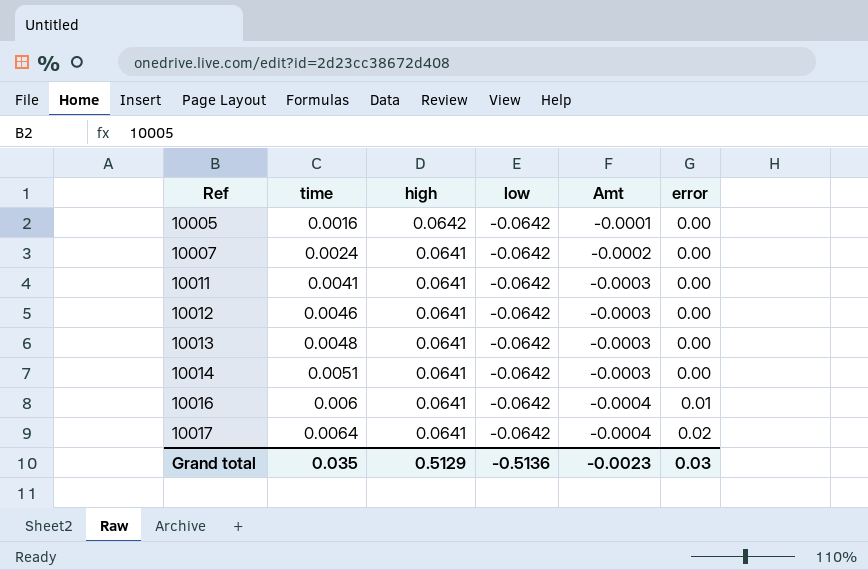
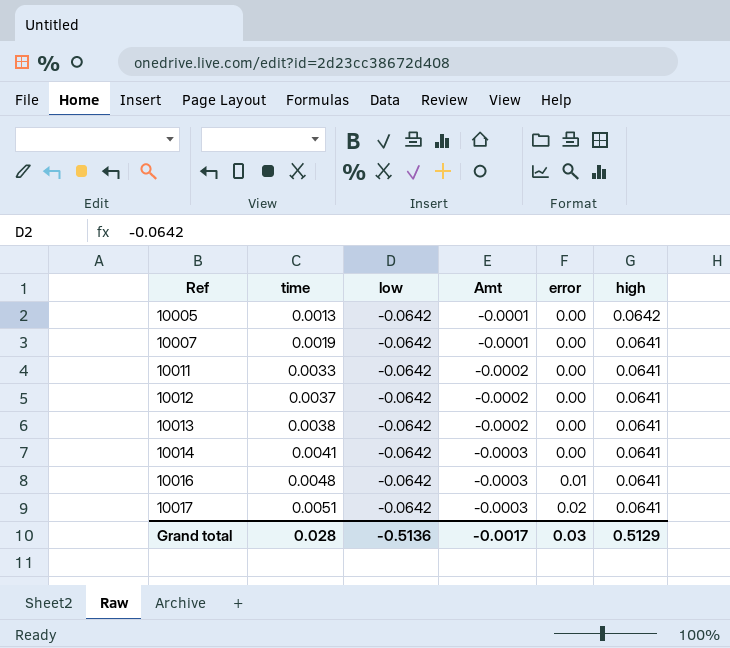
column high | position: 3 -> 6
10005 | time: 0.0016 -> 0.0013
10007 | time: 0.0024 -> 0.0019
10007 | Amt: -0.0002 -> -0.0001
10011 | time: 0.0041 -> 0.0033
10011 | Amt: -0.0003 -> -0.0002
10012 | time: 0.0046 -> 0.0037
10012 | Amt: -0.0003 -> -0.0002
10013 | time: 0.0048 -> 0.0038
10013 | Amt: -0.0003 -> -0.0002
10014 | time: 0.0051 -> 0.0041
10016 | time: 0.006 -> 0.0048
10016 | Amt: -0.0004 -> -0.0003
10017 | time: 0.0064 -> 0.0051
10017 | Amt: -0.0004 -> -0.0003
Grand total | time: 0.035 -> 0.028
Grand total | Amt: -0.0023 -> -0.0017

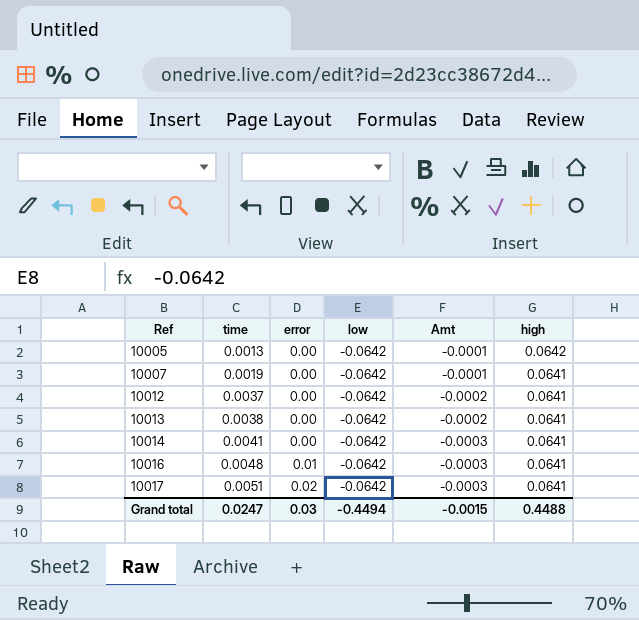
column error | position: 5 -> 3
row 10011: 0.0033 | -0.0642 | -0.0002 | 0.00 | 0.0641 -> none
Grand total | time: 0.028 -> 0.0247
Grand total | low: -0.5136 -> -0.4494
Grand total | Amt: -0.0017 -> -0.0015
Grand total | high: 0.5129 -> 0.4488

